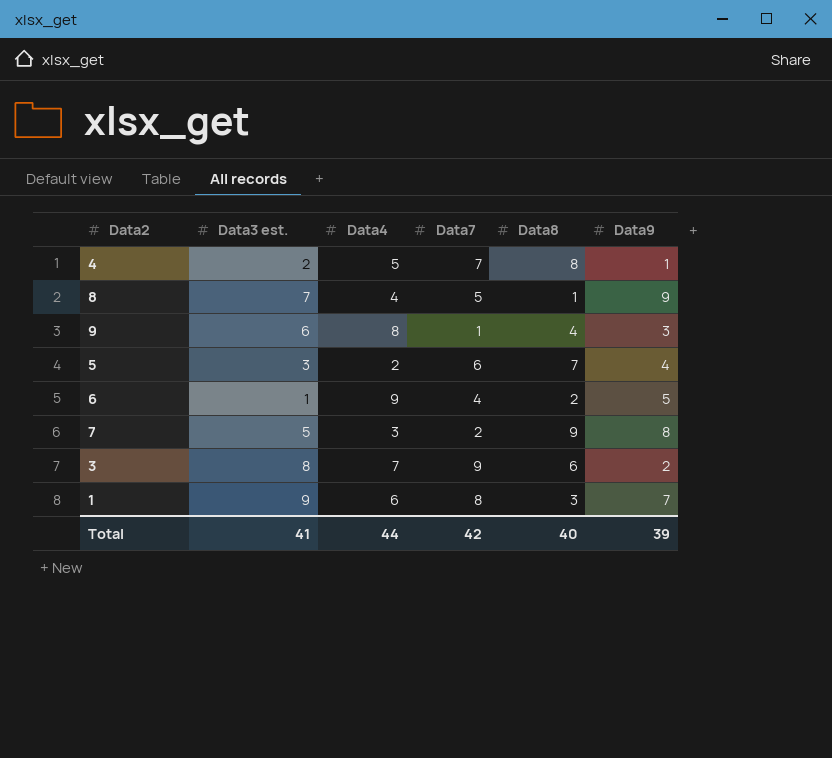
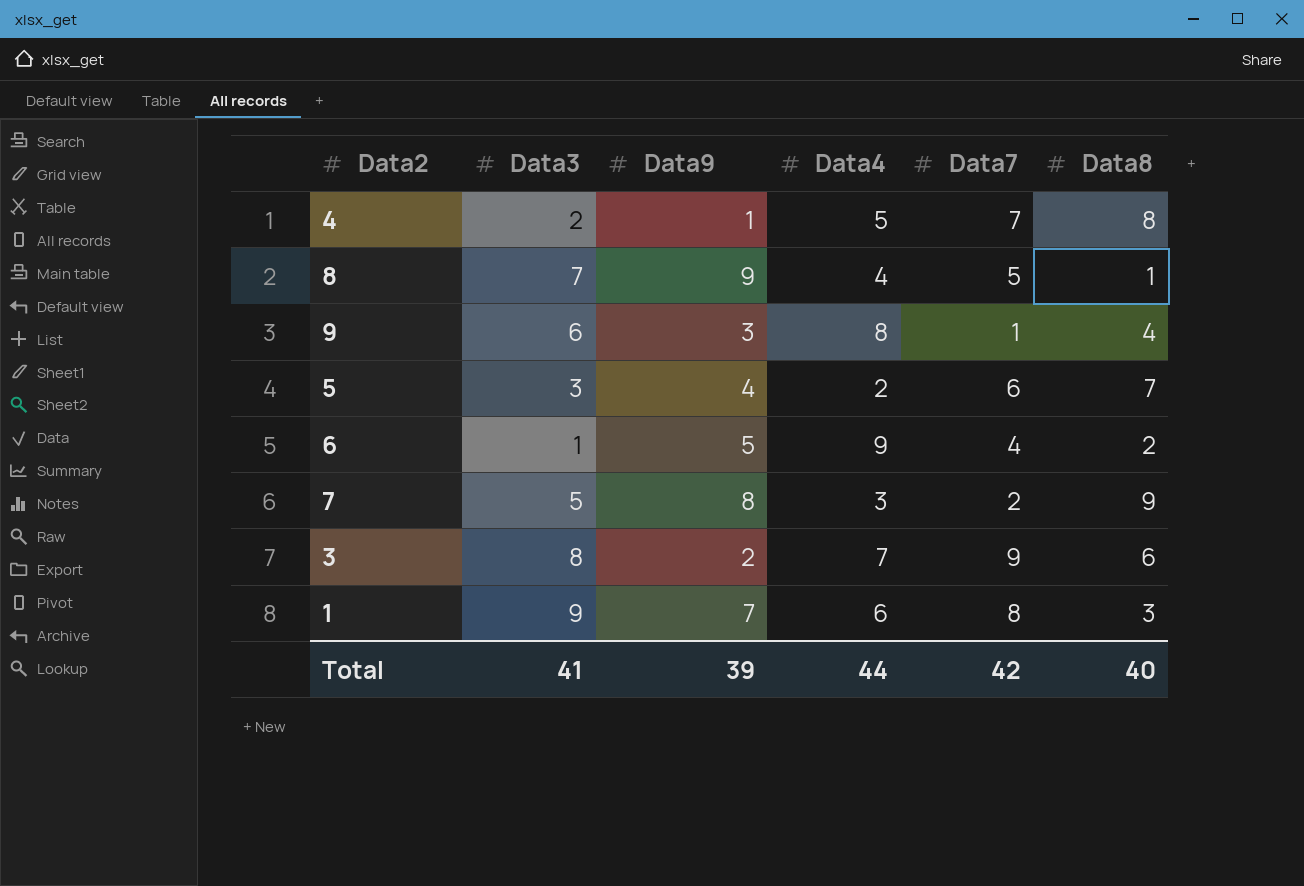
column name: Data3 est. -> Data3
column Data9 | position: 6 -> 3

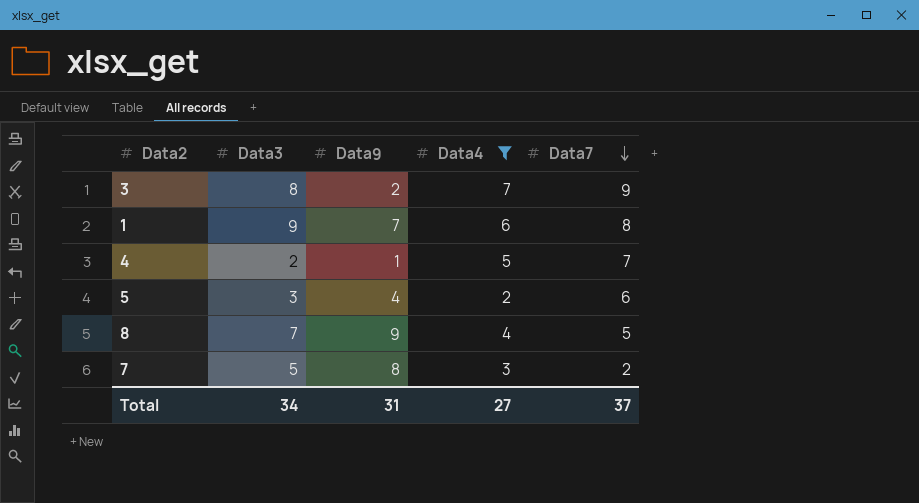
filter: none -> Data4 <= 7
row order: none -> Data7 descending
column Data8 | position: 6 -> none
Total | Data3: 41 -> 34
Total | Data9: 39 -> 31
Total | Data4: 44 -> 27
Total | Data7: 42 -> 37

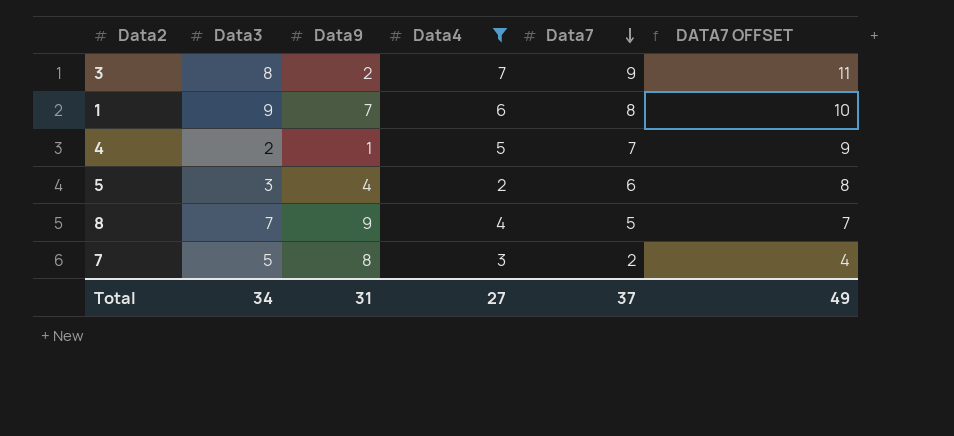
column DATA7 OFFSET | formula: none -> [Data7] + 2

